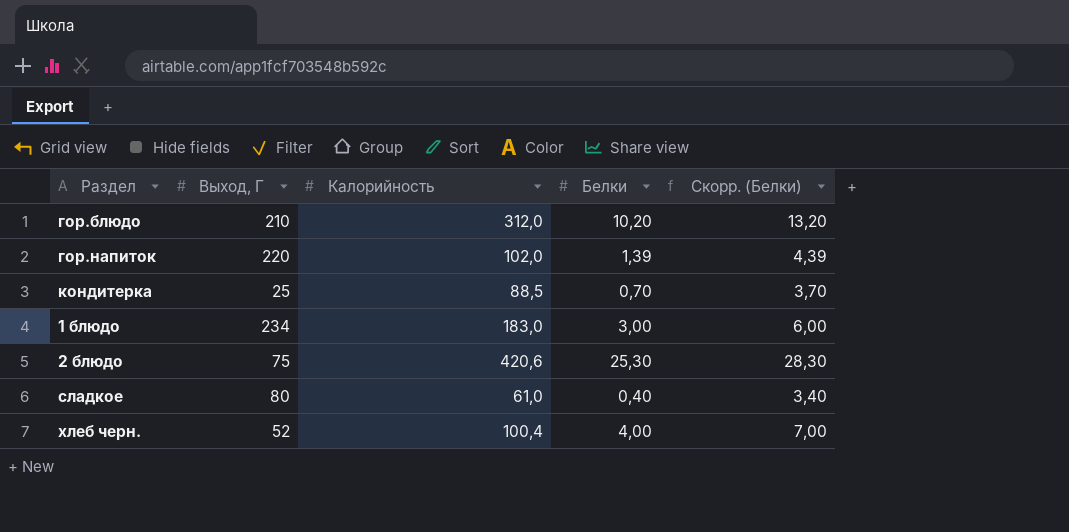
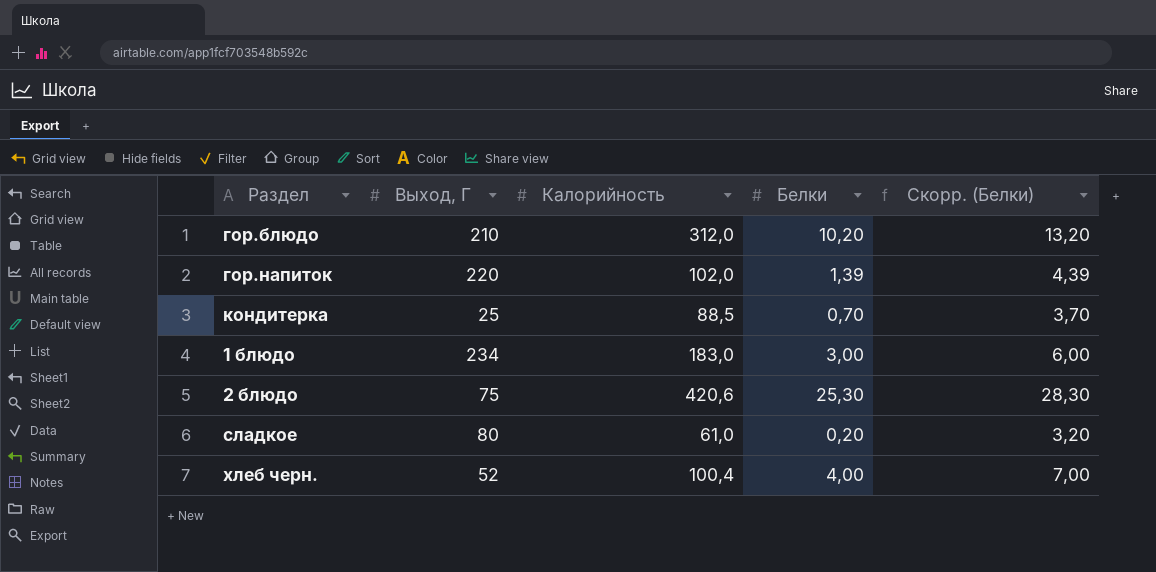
сладкое | Белки: 0,40 -> 0,20
сладкое | Скорр. (Белки): 3,40 -> 3,20

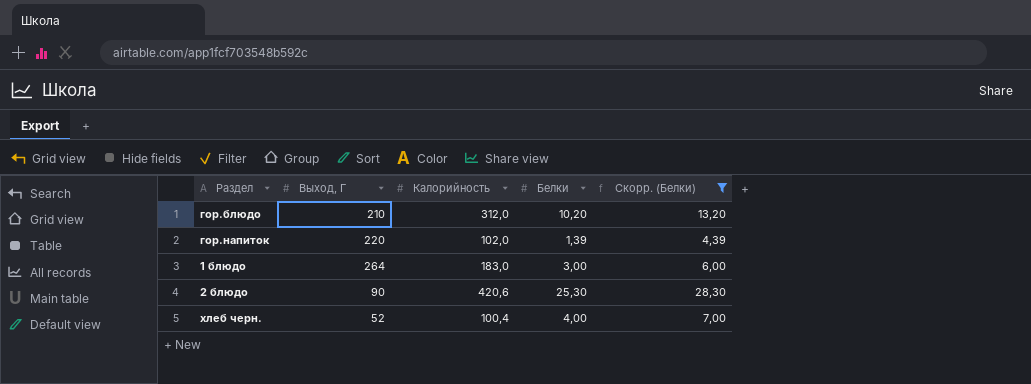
filter: none -> Скорр. (Белки) >= 4,39
1 блюдо | Выход, Г: 234 -> 264
2 блюдо | Выход, Г: 75 -> 90

